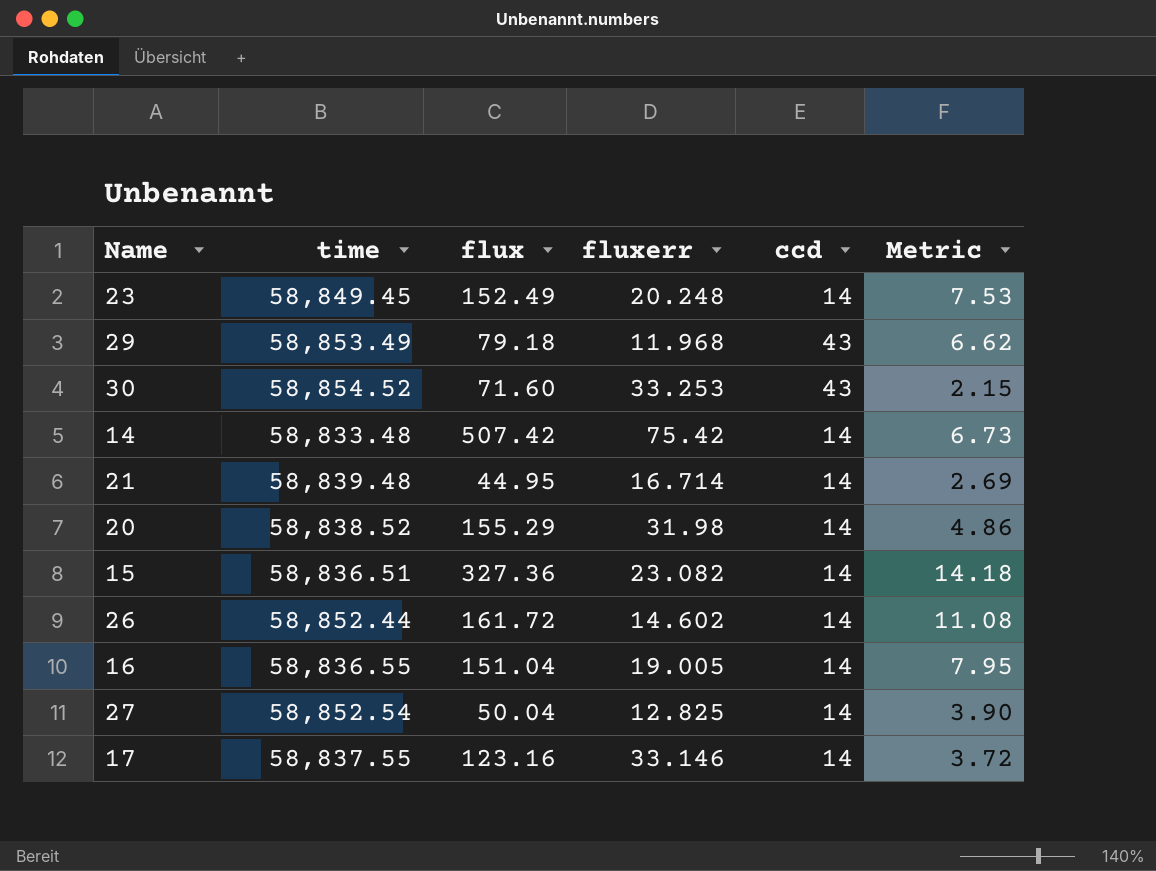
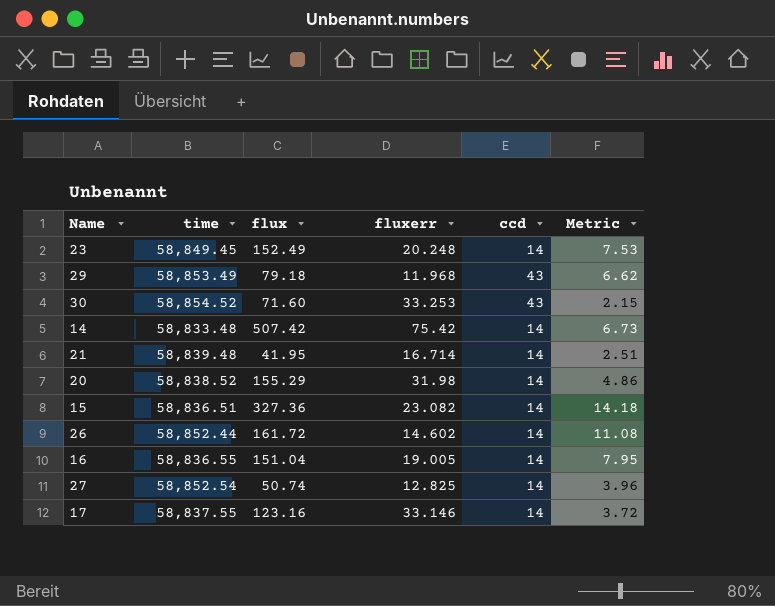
21 | flux: 44.95 -> 41.95
21 | Metric: 2.69 -> 2.51
27 | flux: 50.04 -> 50.74
27 | Metric: 3.90 -> 3.96

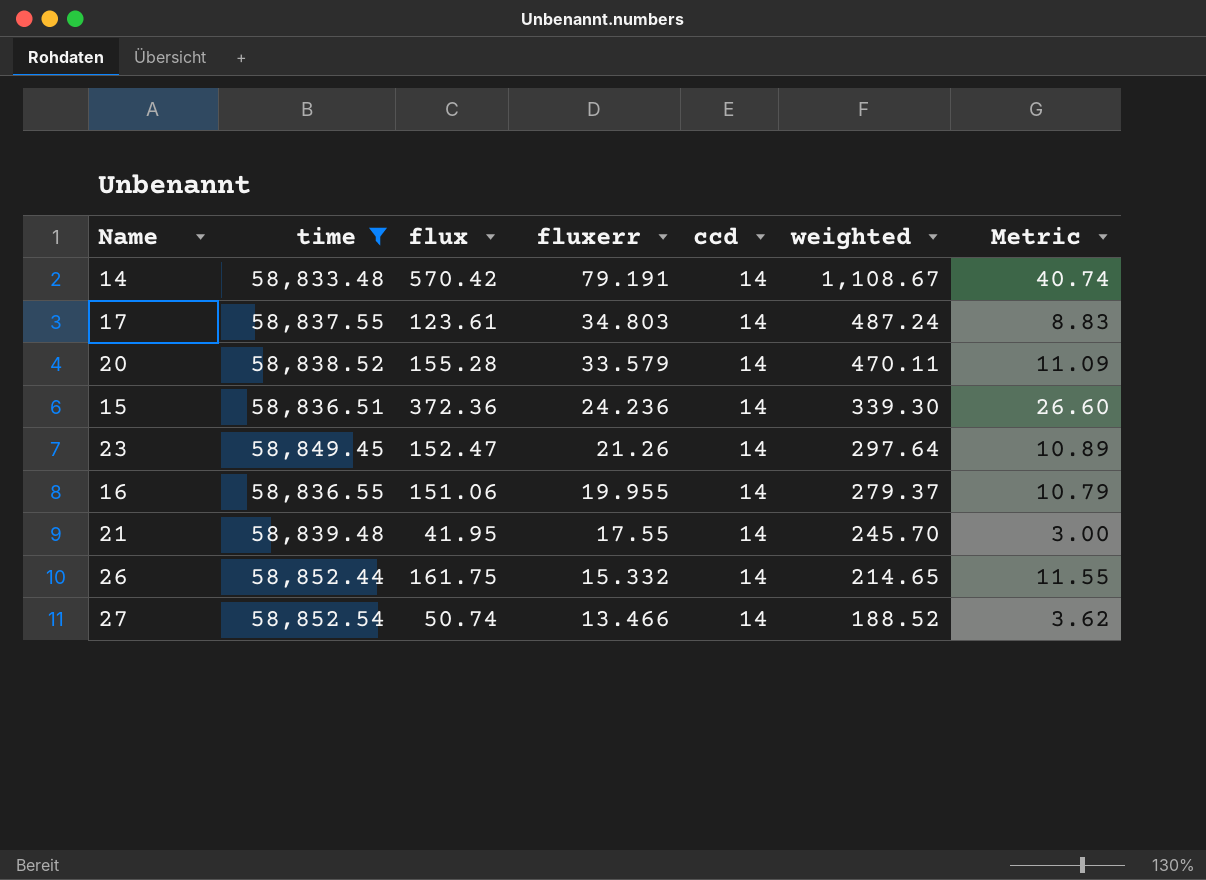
filter: none -> time <= 58,852.54
row order: none -> fluxerr descending
column weighted | formula: none -> [fluxerr] * [ccd]
column Metric | formula: [flux] / [fluxerr] -> [flux] / [ccd]
14 | flux: 507.42 -> 570.42
14 | fluxerr: 75.42 -> 79.191
17 | flux: 123.16 -> 123.61
17 | fluxerr: 33.146 -> 34.803
20 | flux: 155.29 -> 155.28
20 | fluxerr: 31.98 -> 33.579
15 | flux: 327.36 -> 372.36
15 | fluxerr: 23.082 -> 24.236
23 | flux: 152.49 -> 152.47
23 | fluxerr: 20.248 -> 21.26
16 | flux: 151.04 -> 151.06
16 | fluxerr: 19.005 -> 19.955
21 | fluxerr: 16.714 -> 17.55
26 | flux: 161.72 -> 161.75
26 | fluxerr: 14.602 -> 15.332
27 | fluxerr: 12.825 -> 13.466

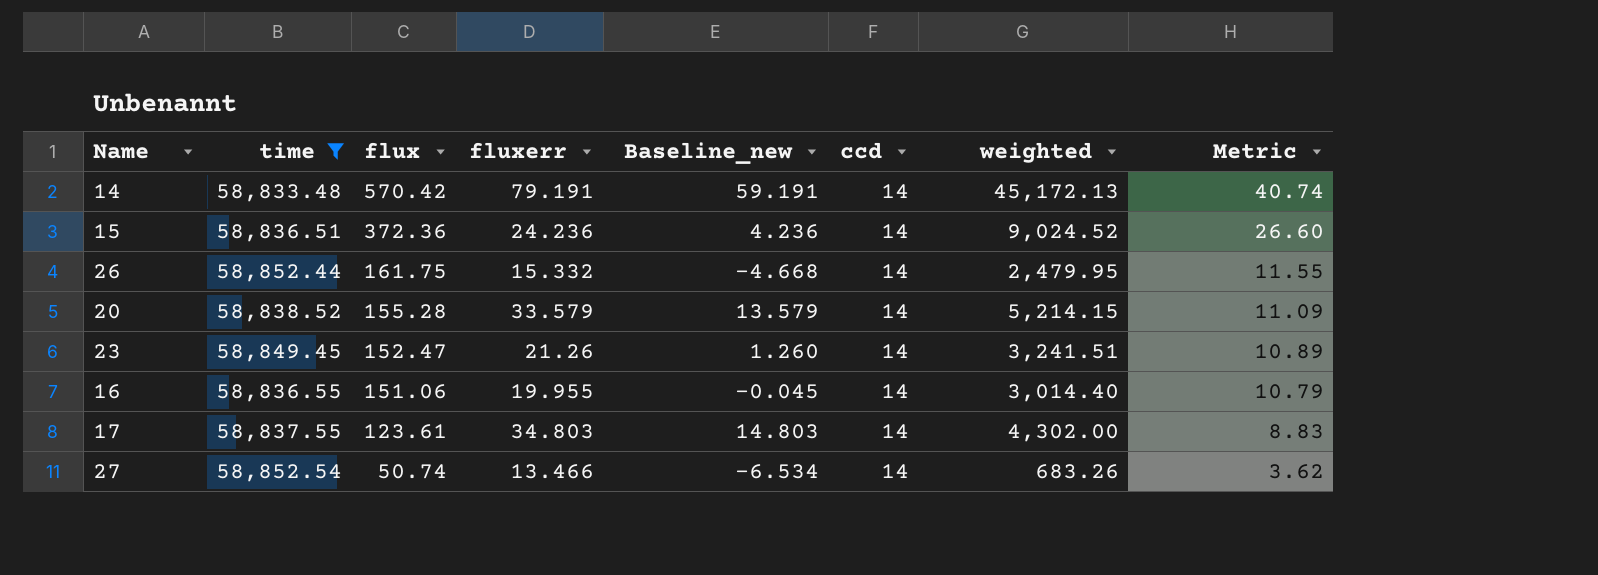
row order: fluxerr descending -> flux descending
column Baseline_new | formula: none -> [fluxerr] - 20
column weighted | formula: [fluxerr] * [ccd] -> [flux] * [fluxerr]
row 21: 58,839.48 | 41.95 | 17.55 | 14 | 245.70 | 3.00 -> none

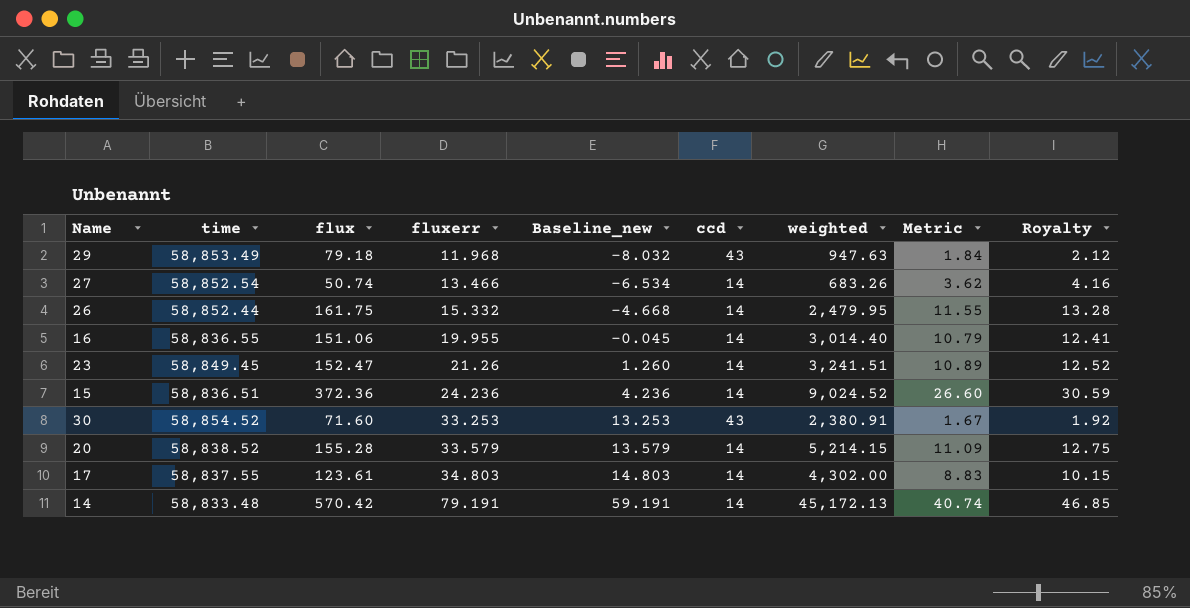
filter: time <= 58,852.54 -> none
row order: flux descending -> fluxerr ascending
column Royalty | formula: none -> [Metric] * 1.15

